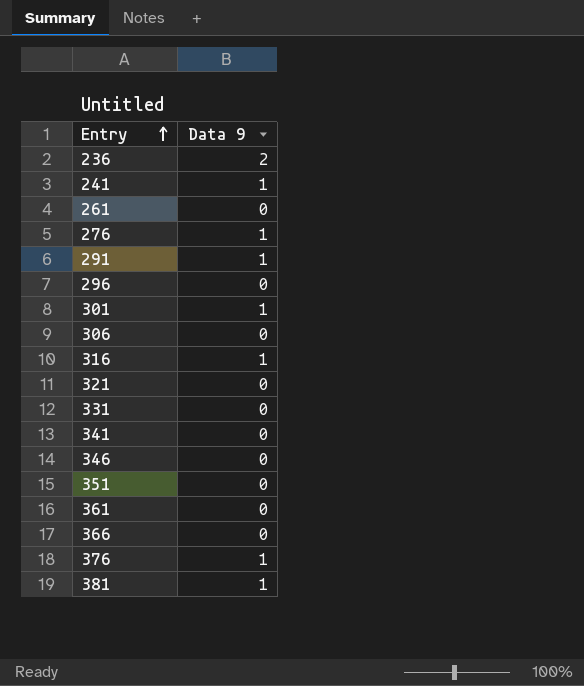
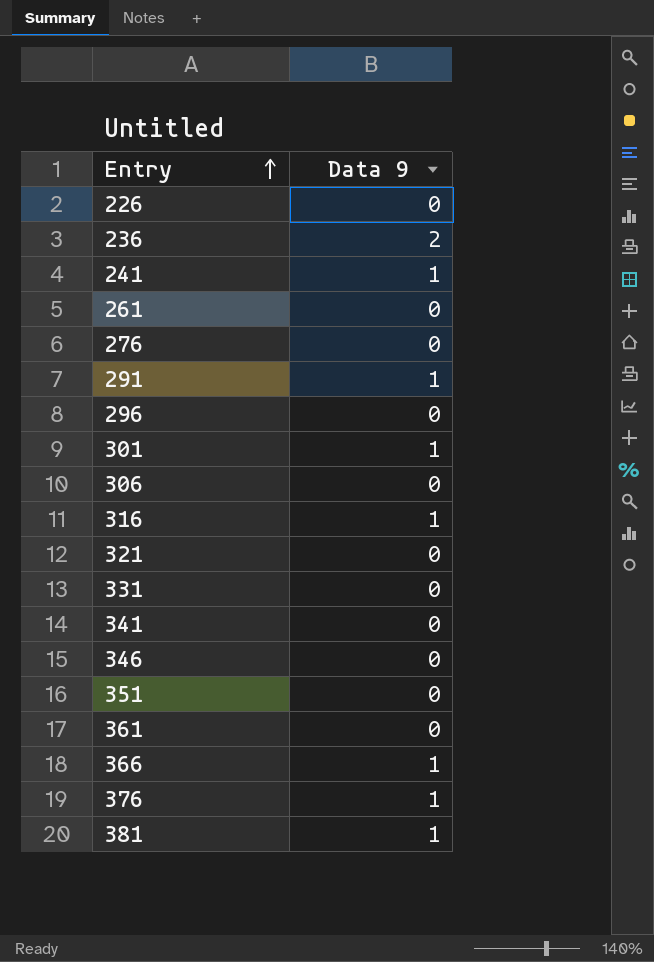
row 226: none -> 0
276 | Data 9: 1 -> 0
366 | Data 9: 0 -> 1

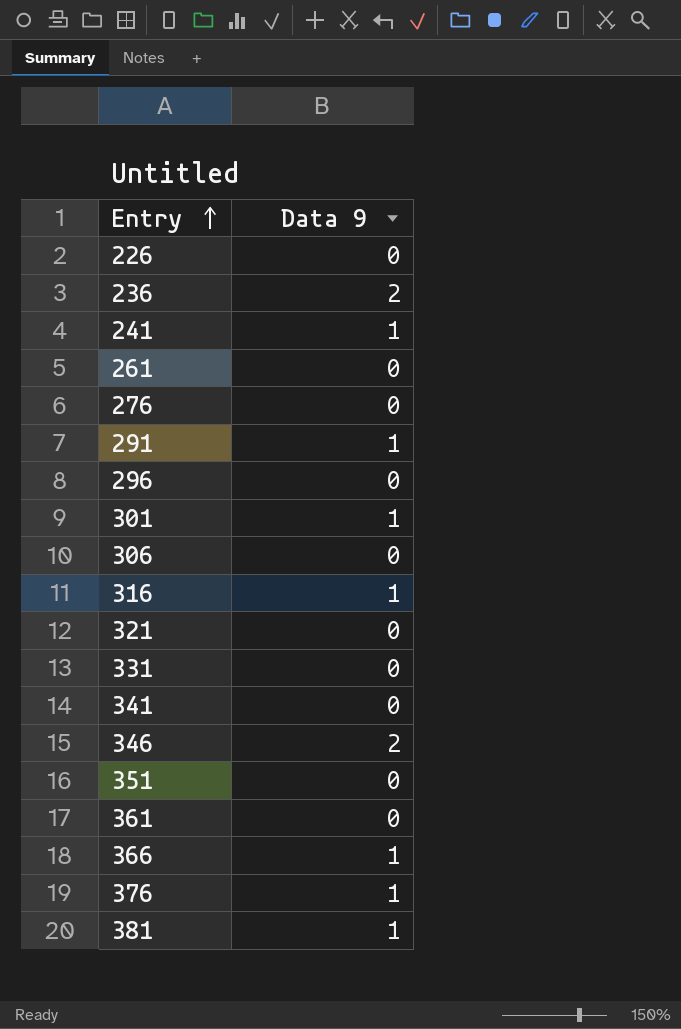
346 | Data 9: 0 -> 2

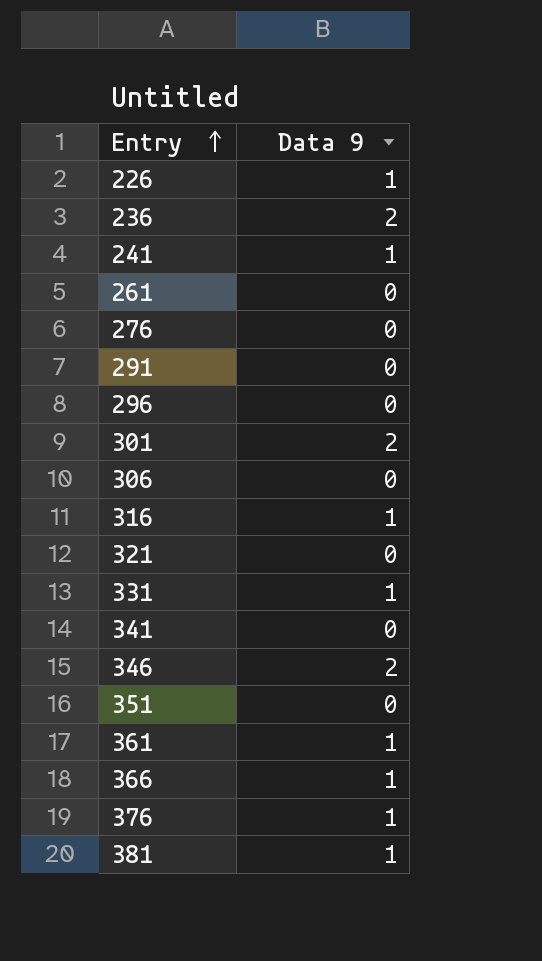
226 | Data 9: 0 -> 1
291 | Data 9: 1 -> 0
301 | Data 9: 1 -> 2
331 | Data 9: 0 -> 1
361 | Data 9: 0 -> 1

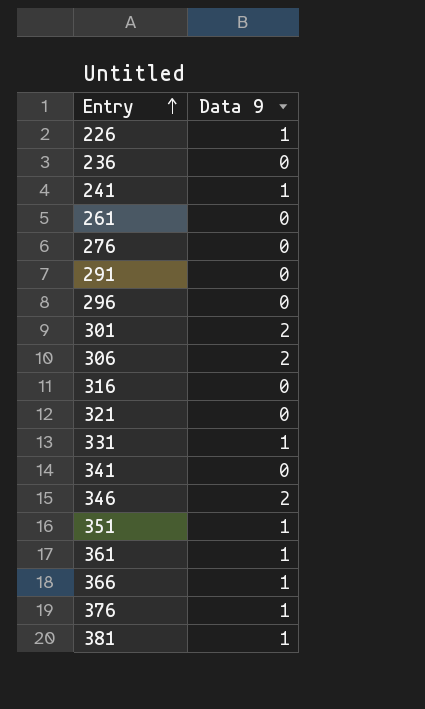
236 | Data 9: 2 -> 0
306 | Data 9: 0 -> 2
316 | Data 9: 1 -> 0
351 | Data 9: 0 -> 1

